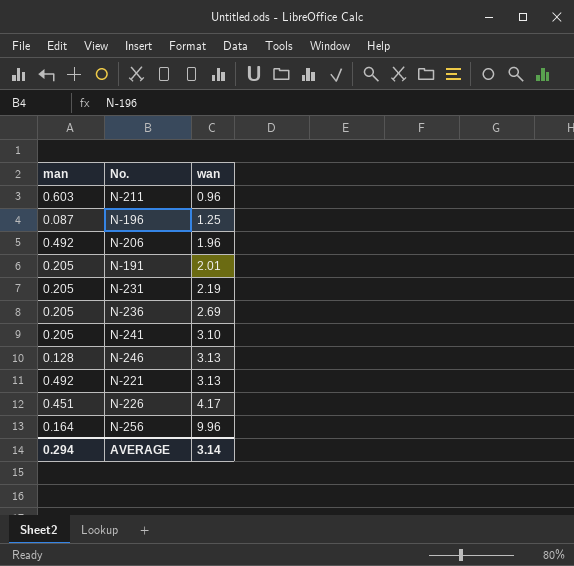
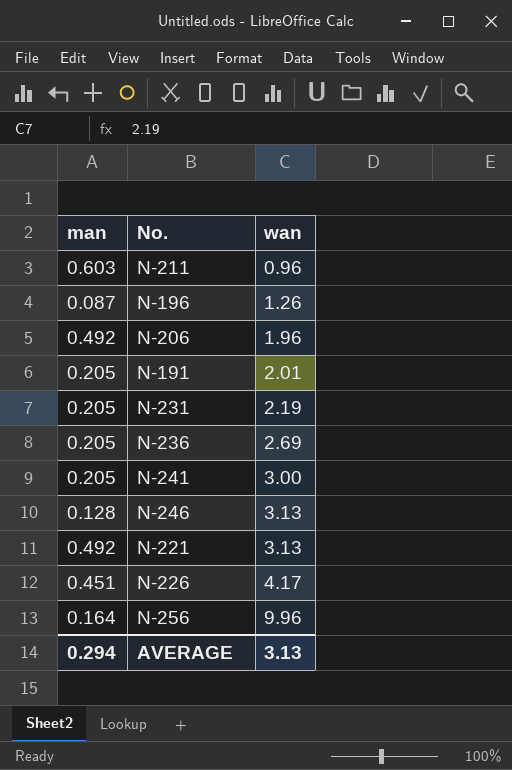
N-196 | wan: 1.25 -> 1.26
N-241 | wan: 3.10 -> 3.00
AVERAGE | wan: 3.14 -> 3.13

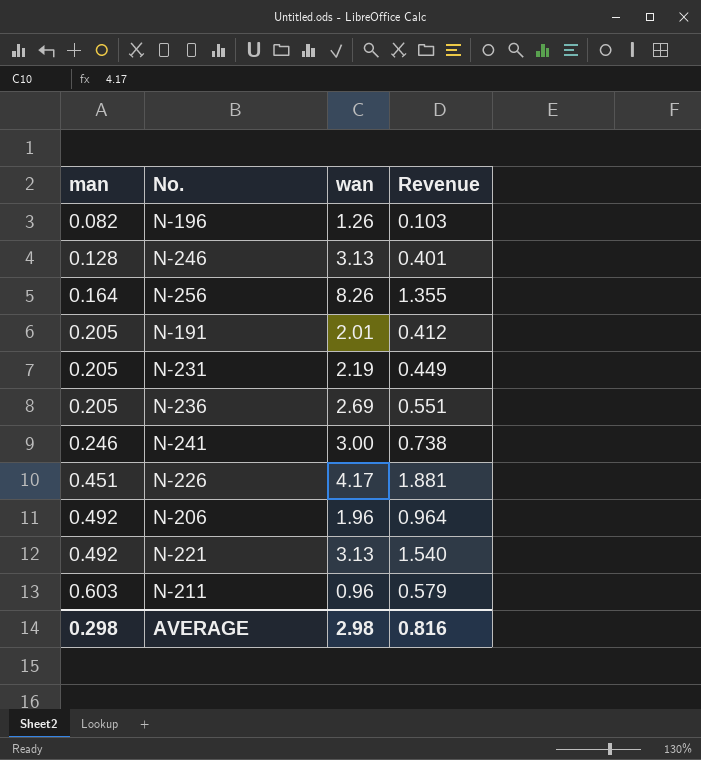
row order: wan ascending -> man ascending
column Revenue | formula: none -> [man] * [wan]
N-196 | man: 0.087 -> 0.082
N-256 | wan: 9.96 -> 8.26
N-241 | man: 0.205 -> 0.246
AVERAGE | man: 0.294 -> 0.298
AVERAGE | wan: 3.13 -> 2.98

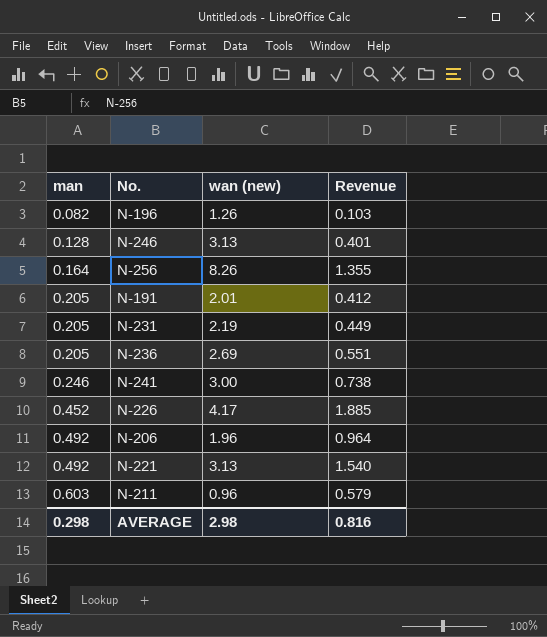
column name: wan -> wan (new)
N-226 | man: 0.451 -> 0.452
N-226 | Revenue: 1.881 -> 1.885

